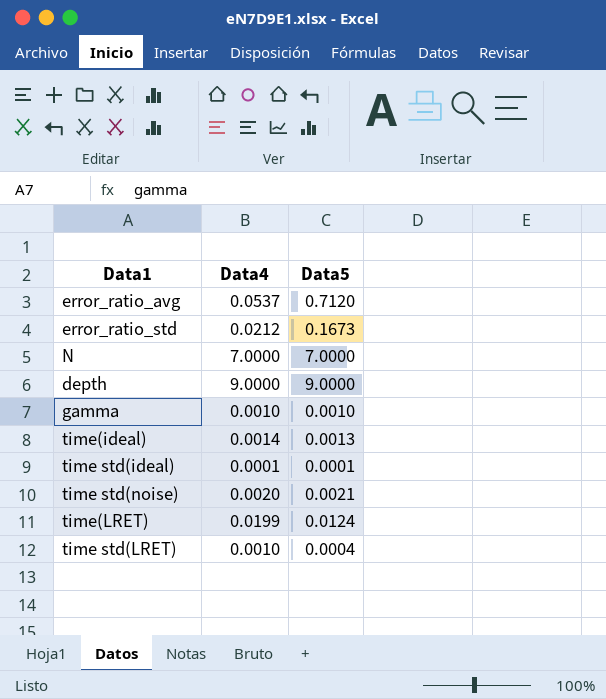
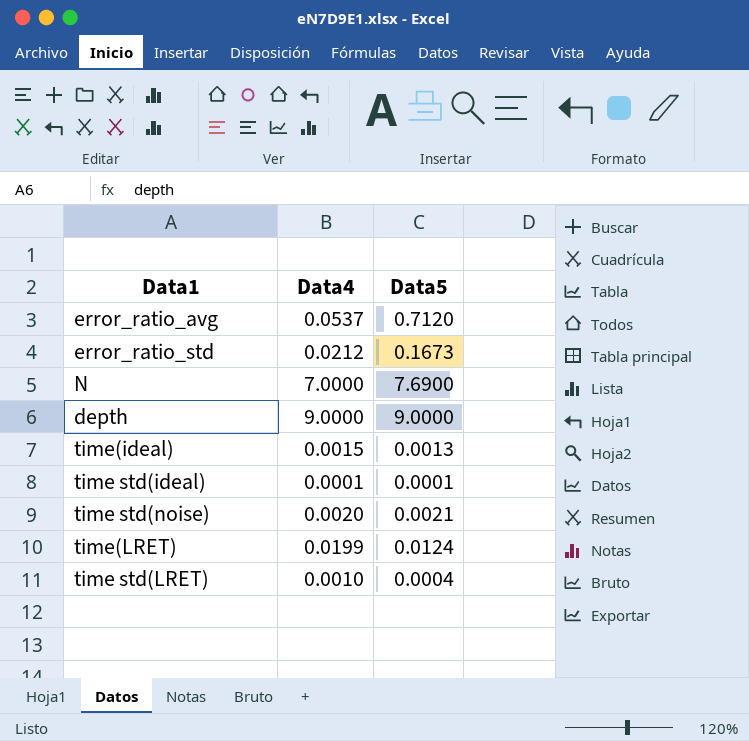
row gamma: 0.0010 | 0.0010 -> none
N | Data5: 7.0000 -> 7.6900
time(ideal) | Data4: 0.0014 -> 0.0015

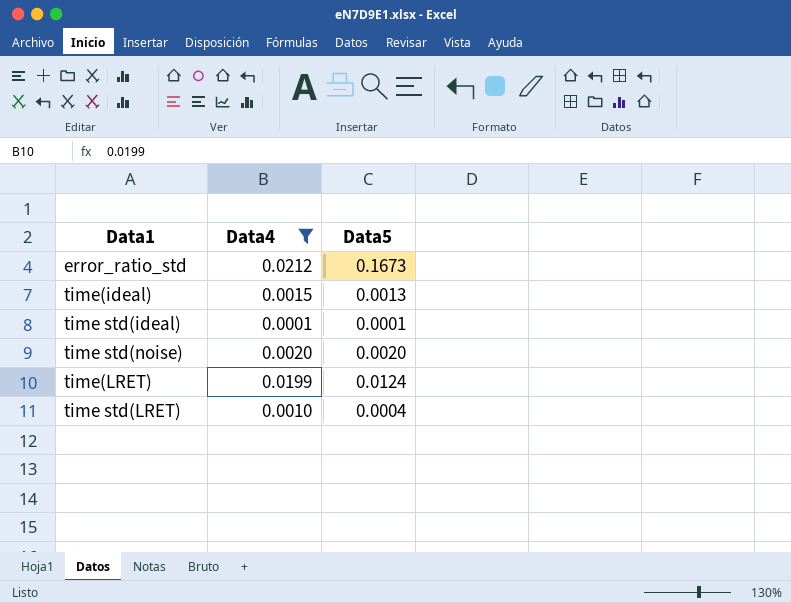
filter: none -> Data4 <= 0.0212
time std(noise) | Data5: 0.0021 -> 0.0020

